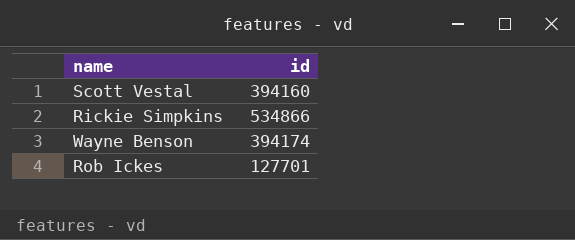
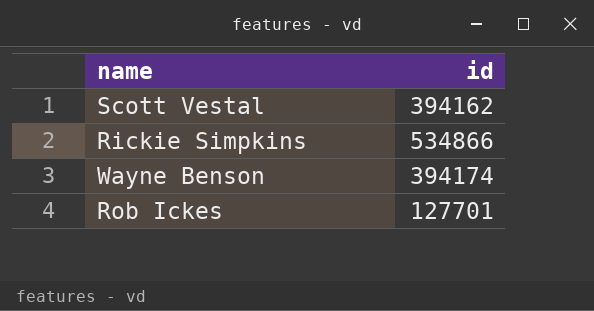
Scott Vestal | id: 394160 -> 394162

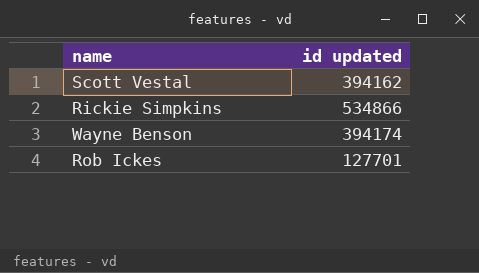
column name: id -> id updated

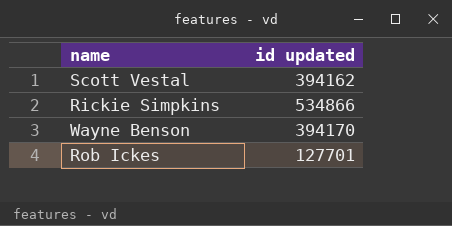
Wayne Benson | id updated: 394174 -> 394170

